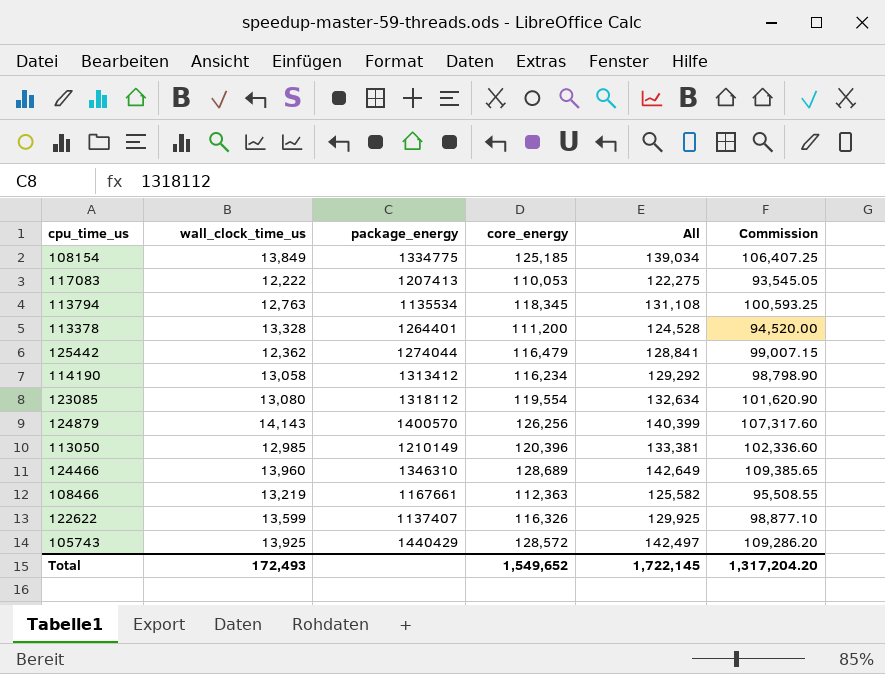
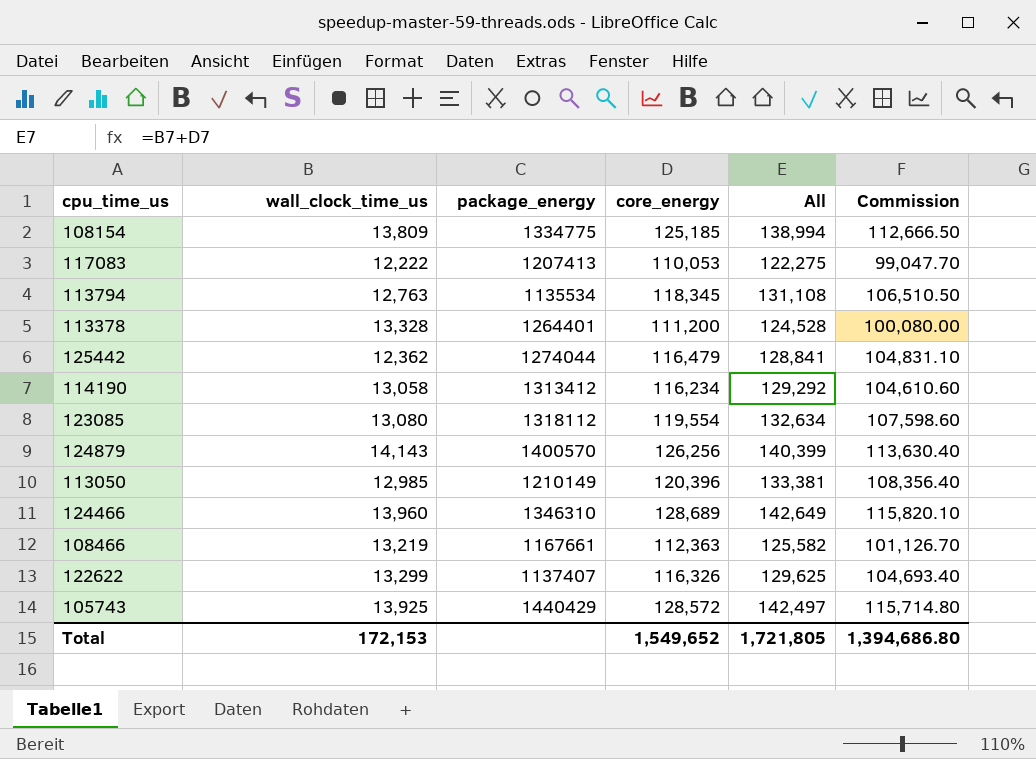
column Commission | formula: [core_energy] * 0.85 -> [core_energy] * 0.9
108154 | wall_clock_time_us: 13,849 -> 13,809
108154 | All: 139,034 -> 138,994
122622 | wall_clock_time_us: 13,599 -> 13,299
122622 | All: 129,925 -> 129,625
Total | wall_clock_time_us: 172,493 -> 172,153
Total | All: 1,722,145 -> 1,721,805
Total | Commission: 1,317,204.20 -> 1,394,686.80

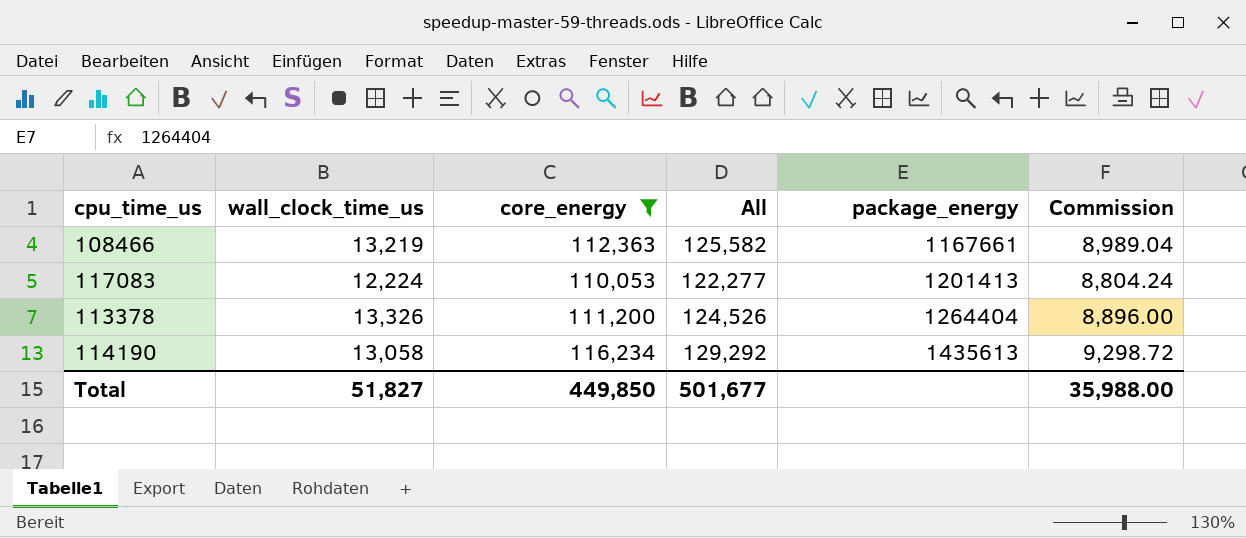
filter: none -> core_energy <= 116,234
row order: none -> package_energy ascending
column package_energy | position: 3 -> 5
column Commission | formula: [core_energy] * 0.9 -> [core_energy] * 0.08
117083 | wall_clock_time_us: 12,222 -> 12,224
117083 | All: 122,275 -> 122,277
117083 | package_energy: 1207413 -> 1201413
113378 | wall_clock_time_us: 13,328 -> 13,326
113378 | All: 124,528 -> 124,526
113378 | package_energy: 1264401 -> 1264404
114190 | package_energy: 1313412 -> 1435613
Total | wall_clock_time_us: 172,153 -> 51,827
Total | core_energy: 1,549,652 -> 449,850
Total | All: 1,721,805 -> 501,677
Total | Commission: 1,394,686.80 -> 35,988.00

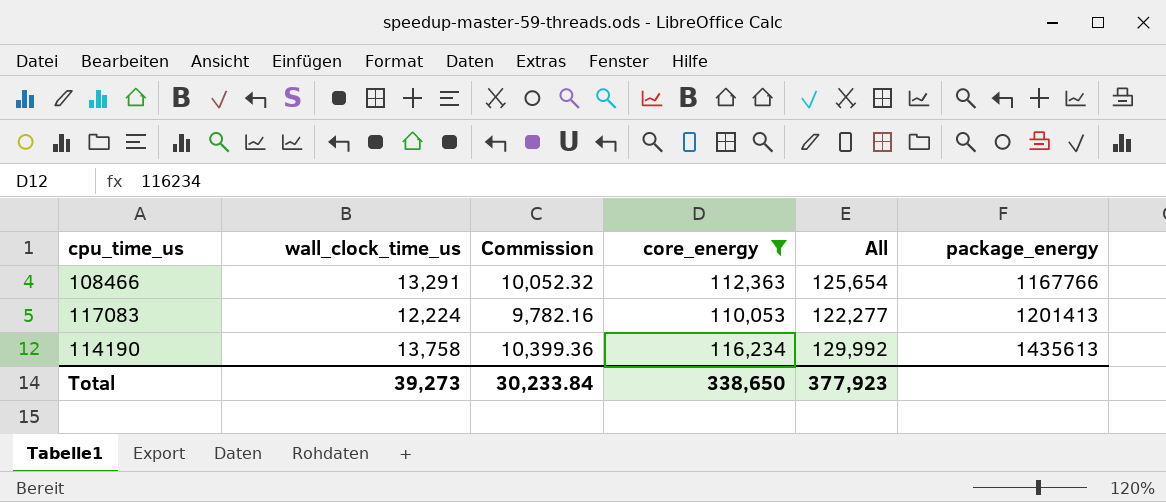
column Commission | formula: [core_energy] * 0.08 -> [All] * 0.08
column Commission | position: 6 -> 3
row 113378: 13,326 | 111,200 | 124,526 | 1264404 | 8,896.00 -> none
108466 | wall_clock_time_us: 13,219 -> 13,291
108466 | All: 125,582 -> 125,654
108466 | package_energy: 1167661 -> 1167766
114190 | wall_clock_time_us: 13,058 -> 13,758
114190 | All: 129,292 -> 129,992
Total | wall_clock_time_us: 51,827 -> 39,273
Total | Commission: 35,988.00 -> 30,233.84
Total | core_energy: 449,850 -> 338,650
Total | All: 501,677 -> 377,923

